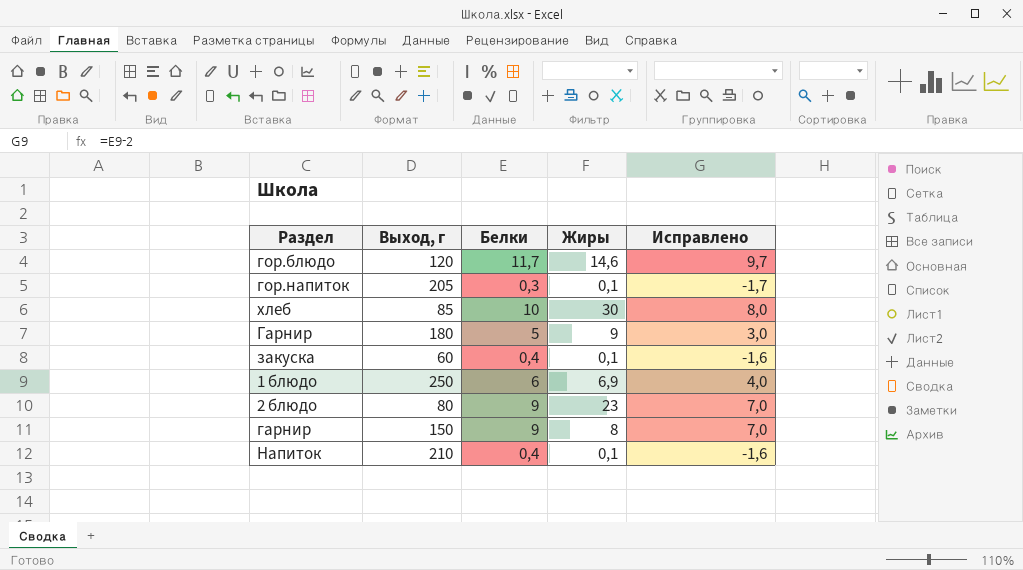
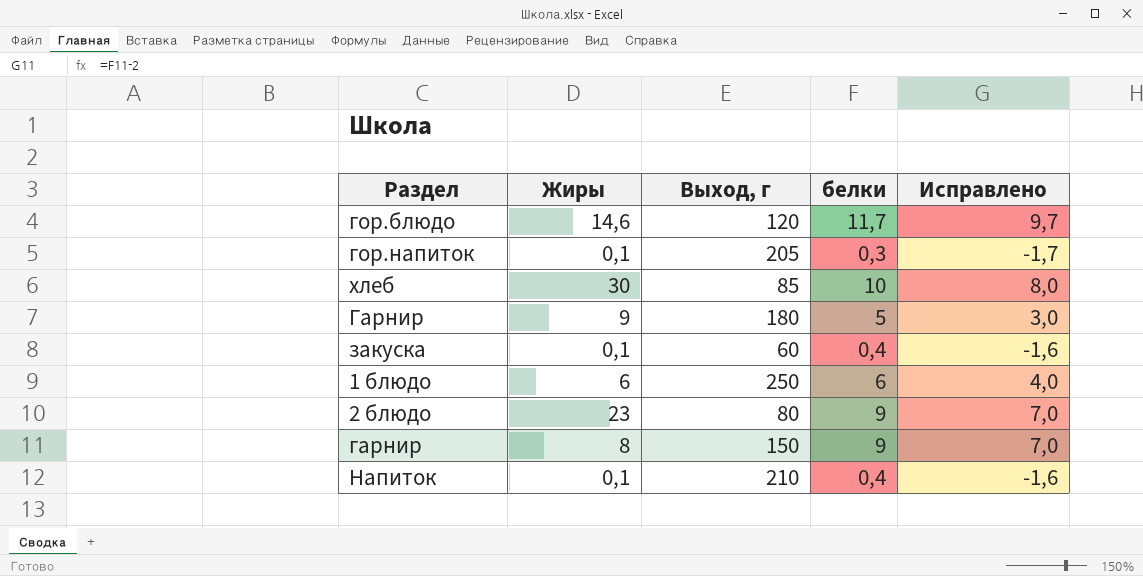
column Жиры | position: 4 -> 2
column name: Белки -> белки
1 блюдо | Жиры: 6,9 -> 6

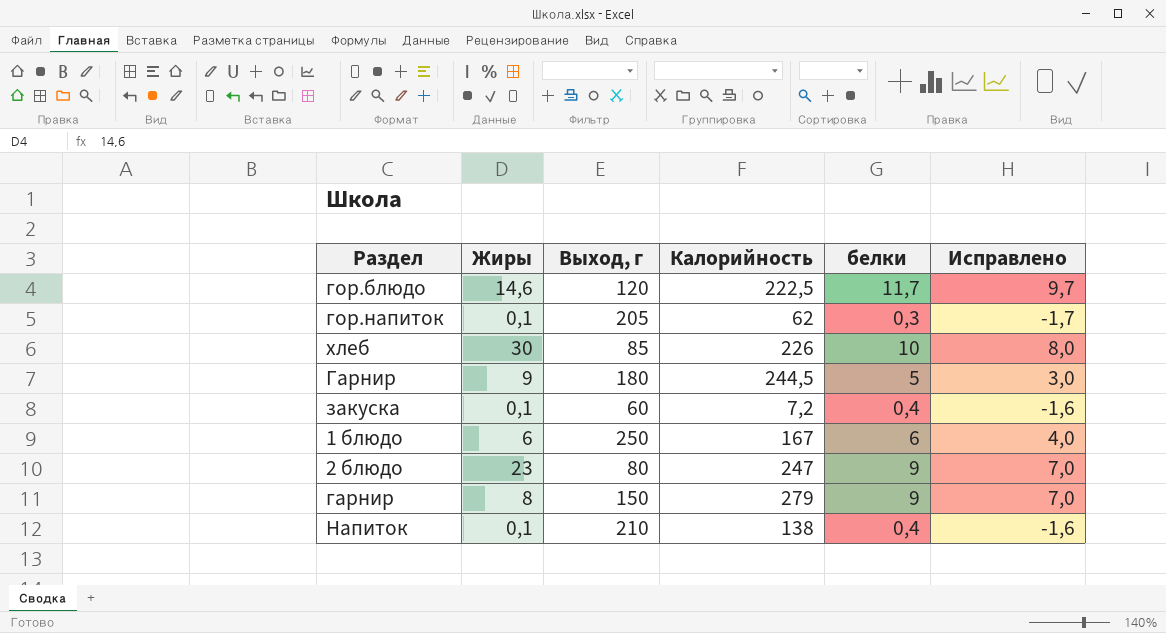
column Калорийность | position: none -> 4

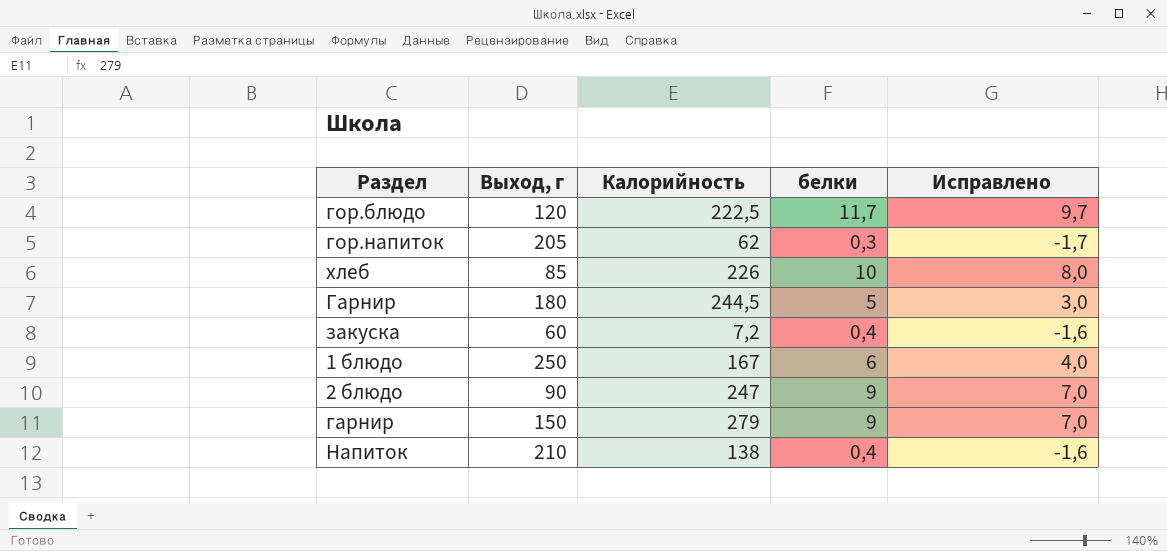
column Жиры | position: 2 -> none
2 блюдо | Выход, г: 80 -> 90

